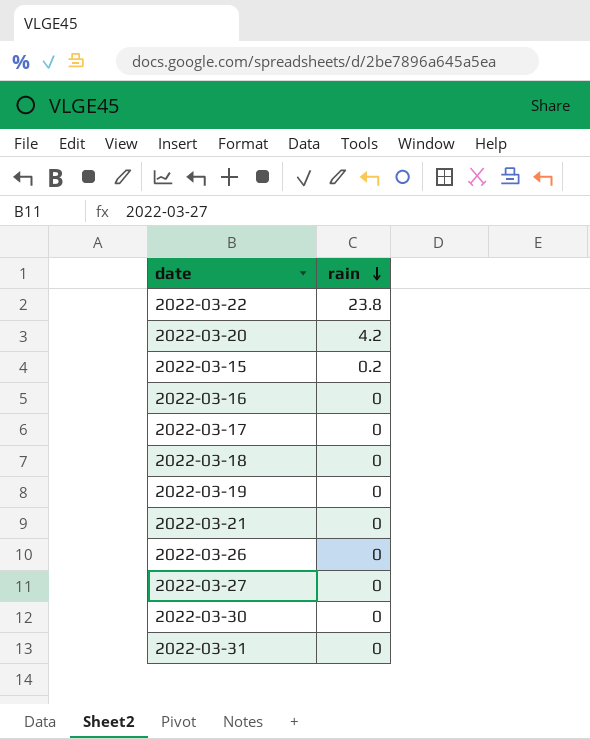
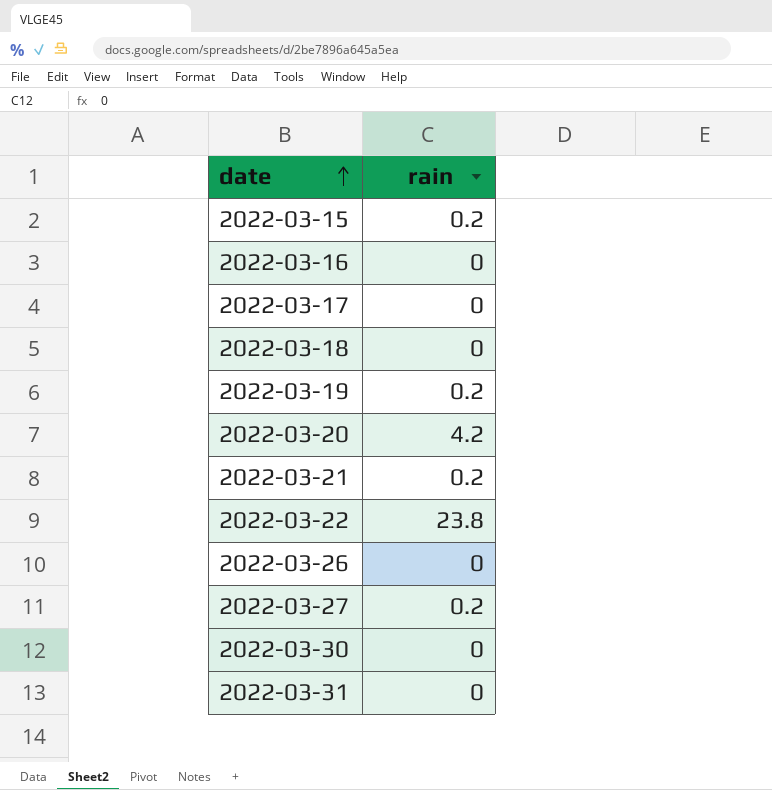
row order: rain descending -> date ascending
2022-03-19 | rain: 0 -> 0.2
2022-03-21 | rain: 0 -> 0.2
2022-03-27 | rain: 0 -> 0.2

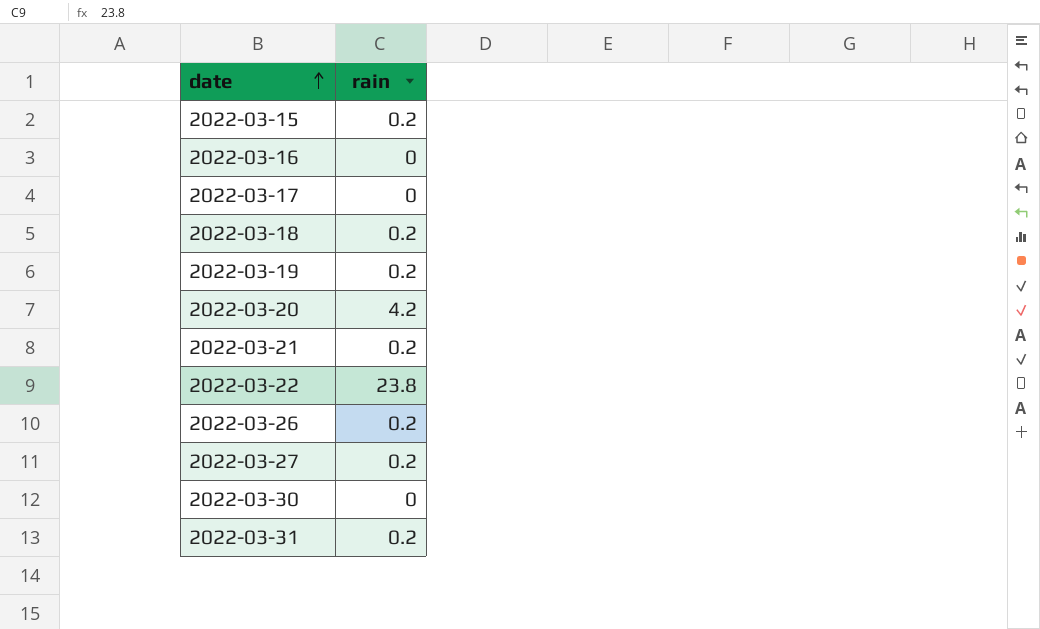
2022-03-18 | rain: 0 -> 0.2
2022-03-26 | rain: 0 -> 0.2
2022-03-31 | rain: 0 -> 0.2

